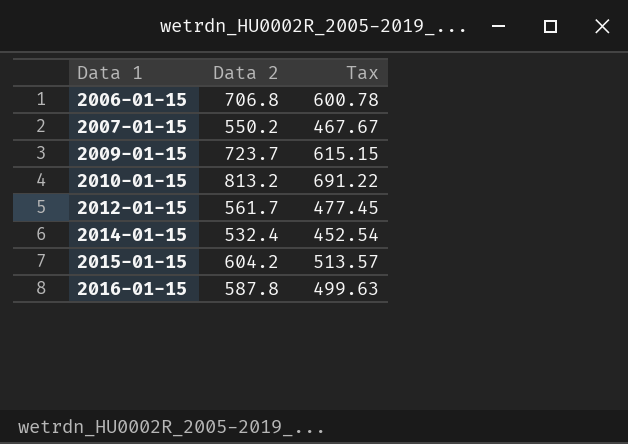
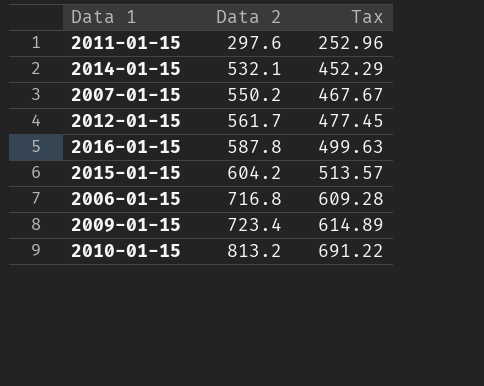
row order: Data 1 ascending -> Data 2 ascending
row 2011-01-15: none -> 297.6 | 252.96
2014-01-15 | Data 2: 532.4 -> 532.1
2014-01-15 | Tax: 452.54 -> 452.29
2006-01-15 | Data 2: 706.8 -> 716.8
2006-01-15 | Tax: 600.78 -> 609.28
2009-01-15 | Data 2: 723.7 -> 723.4
2009-01-15 | Tax: 615.15 -> 614.89

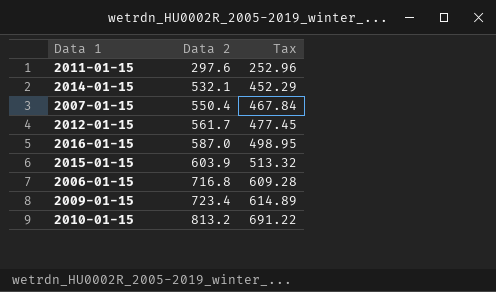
2007-01-15 | Data 2: 550.2 -> 550.4
2007-01-15 | Tax: 467.67 -> 467.84
2016-01-15 | Data 2: 587.8 -> 587.0
2016-01-15 | Tax: 499.63 -> 498.95
2015-01-15 | Data 2: 604.2 -> 603.9
2015-01-15 | Tax: 513.57 -> 513.32

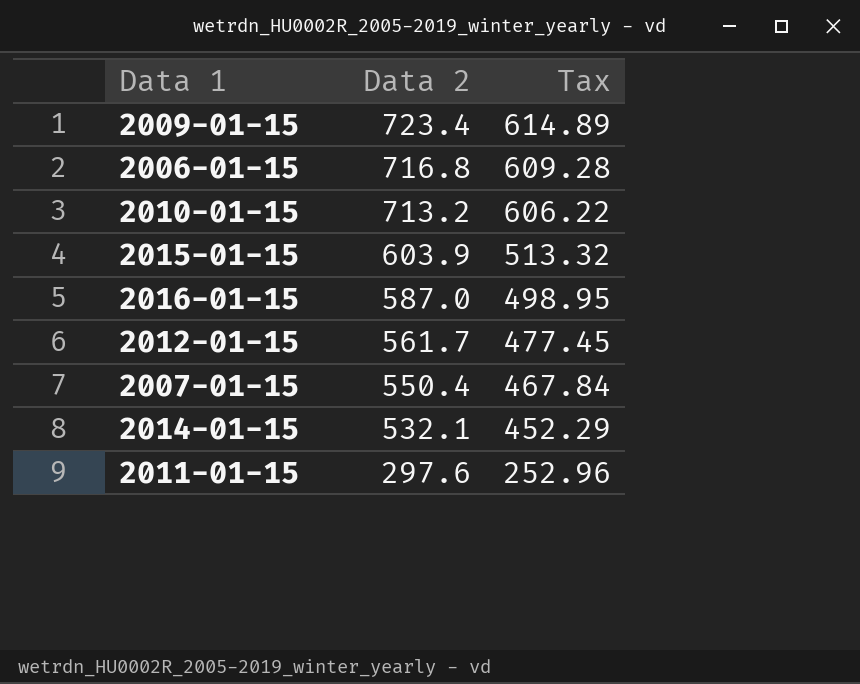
row order: Data 2 ascending -> Data 2 descending
2010-01-15 | Data 2: 813.2 -> 713.2
2010-01-15 | Tax: 691.22 -> 606.22

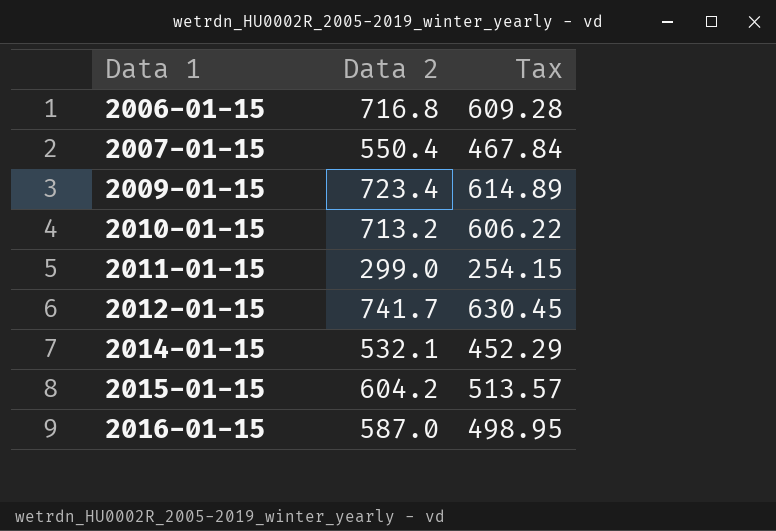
row order: Data 2 descending -> Data 1 ascending
2011-01-15 | Data 2: 297.6 -> 299.0
2011-01-15 | Tax: 252.96 -> 254.15
2012-01-15 | Data 2: 561.7 -> 741.7
2012-01-15 | Tax: 477.45 -> 630.45
2015-01-15 | Data 2: 603.9 -> 604.2
2015-01-15 | Tax: 513.32 -> 513.57

